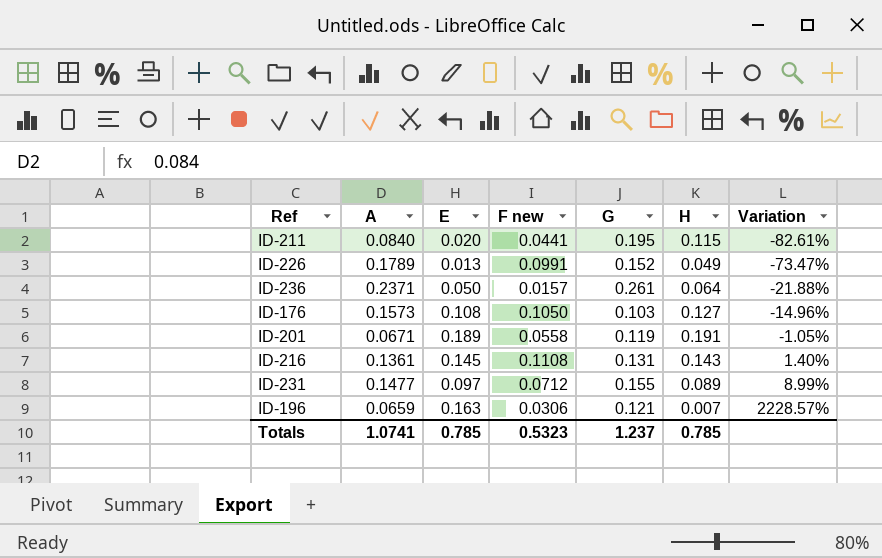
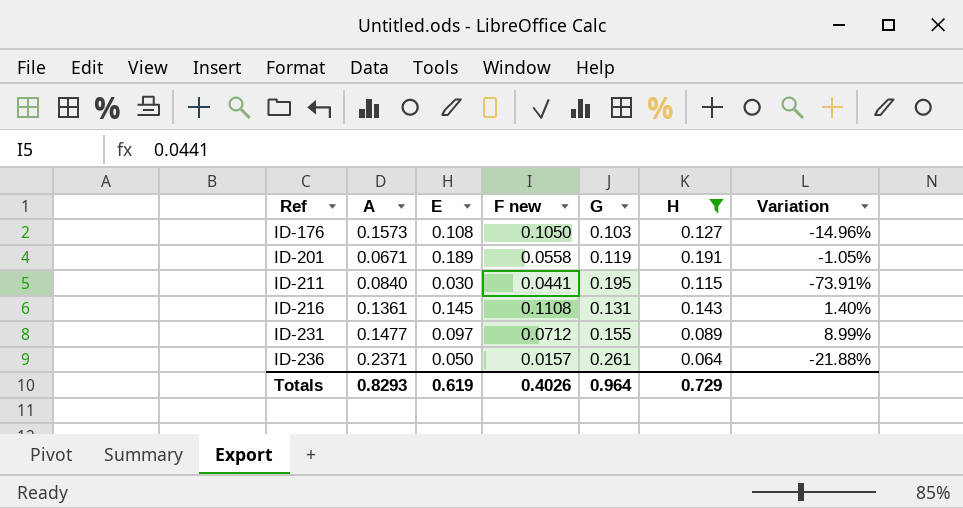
filter: none -> H >= 0.064
row order: Variation ascending -> Ref ascending
ID-211 | E: 0.020 -> 0.030
ID-211 | Variation: -82.61% -> -73.91%
Totals | A: 1.0741 -> 0.8293
Totals | E: 0.785 -> 0.619
Totals | F new: 0.5323 -> 0.4026
Totals | G: 1.237 -> 0.964
Totals | H: 0.785 -> 0.729

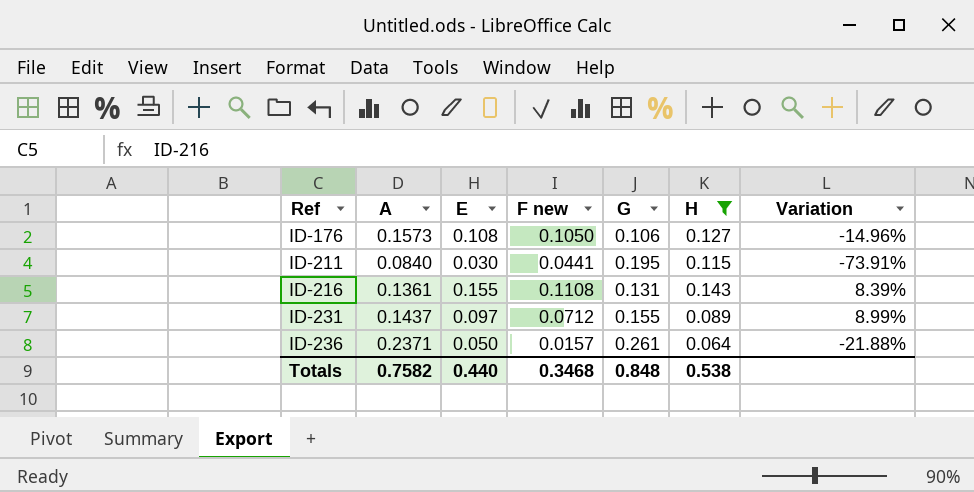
row ID-201: 0.0671 | 0.189 | 0.0558 | 0.119 | 0.191 | -1.05% -> none
ID-176 | G: 0.103 -> 0.106
ID-216 | E: 0.145 -> 0.155
ID-216 | Variation: 1.40% -> 8.39%
ID-231 | A: 0.1477 -> 0.1437
Totals | A: 0.8293 -> 0.7582
Totals | E: 0.619 -> 0.440
Totals | F new: 0.4026 -> 0.3468
Totals | G: 0.964 -> 0.848
Totals | H: 0.729 -> 0.538

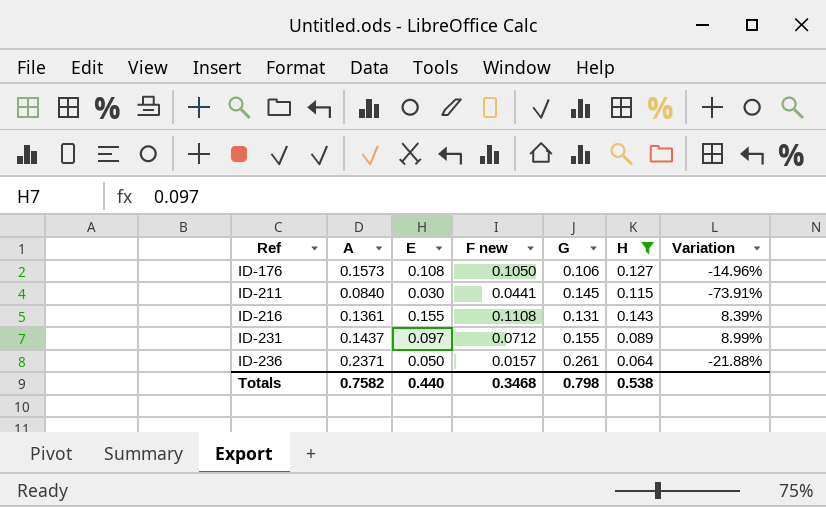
ID-211 | G: 0.195 -> 0.145
Totals | G: 0.848 -> 0.798

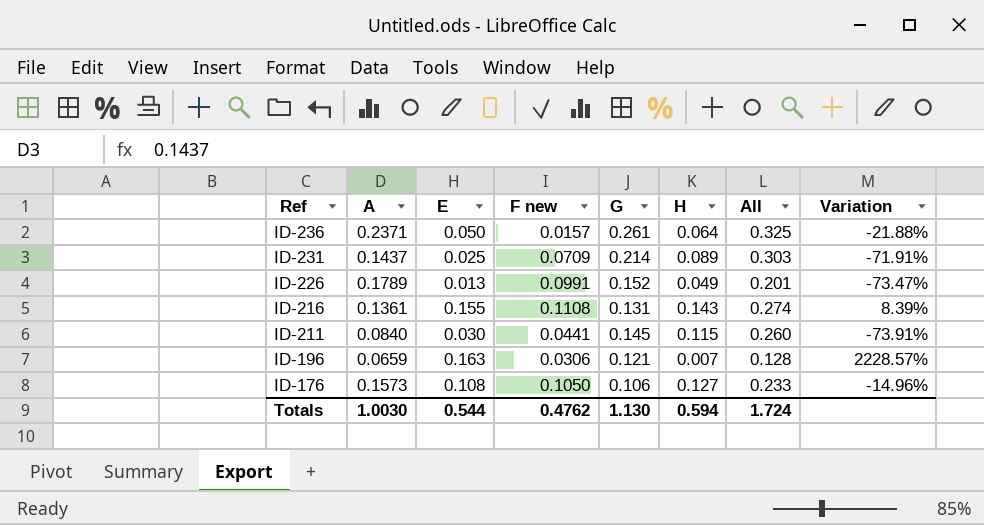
filter: H >= 0.064 -> none
row order: Ref ascending -> Ref descending
column All | formula: none -> [G] + [H]
ID-231 | E: 0.097 -> 0.025
ID-231 | F new: 0.0712 -> 0.0709
ID-231 | G: 0.155 -> 0.214
ID-231 | Variation: 8.99% -> -71.91%
Totals | A: 0.7582 -> 1.0030
Totals | E: 0.440 -> 0.544
Totals | F new: 0.3468 -> 0.4762
Totals | G: 0.798 -> 1.130
Totals | H: 0.538 -> 0.594

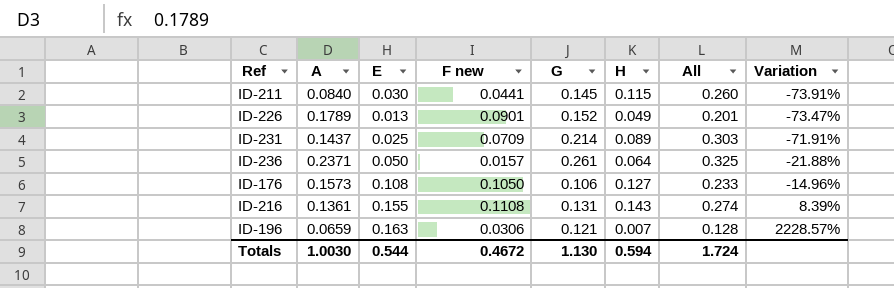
row order: Ref descending -> Variation ascending
ID-226 | F new: 0.0991 -> 0.0901
Totals | F new: 0.4762 -> 0.4672

